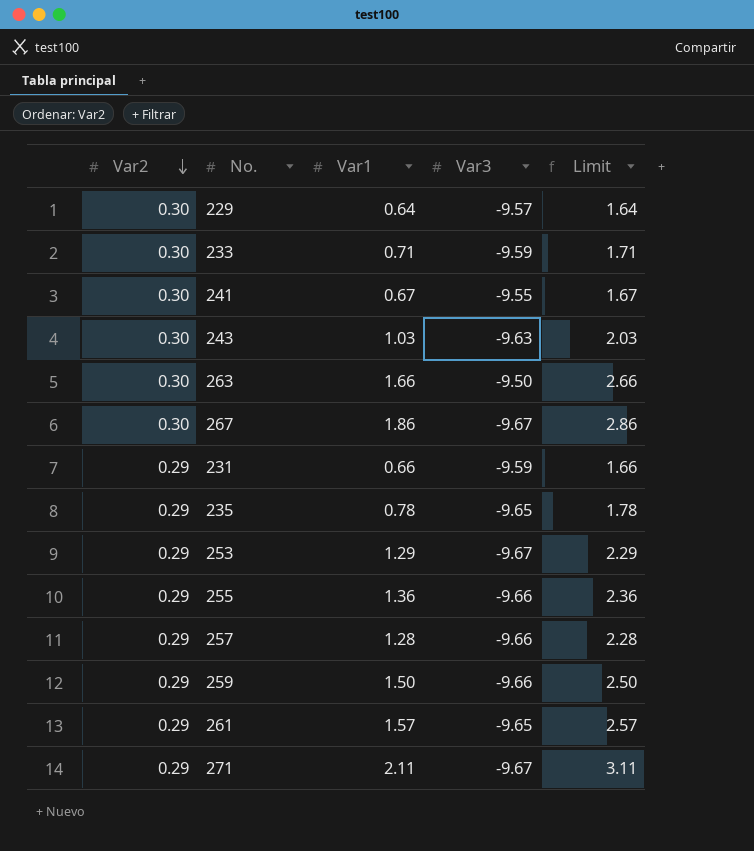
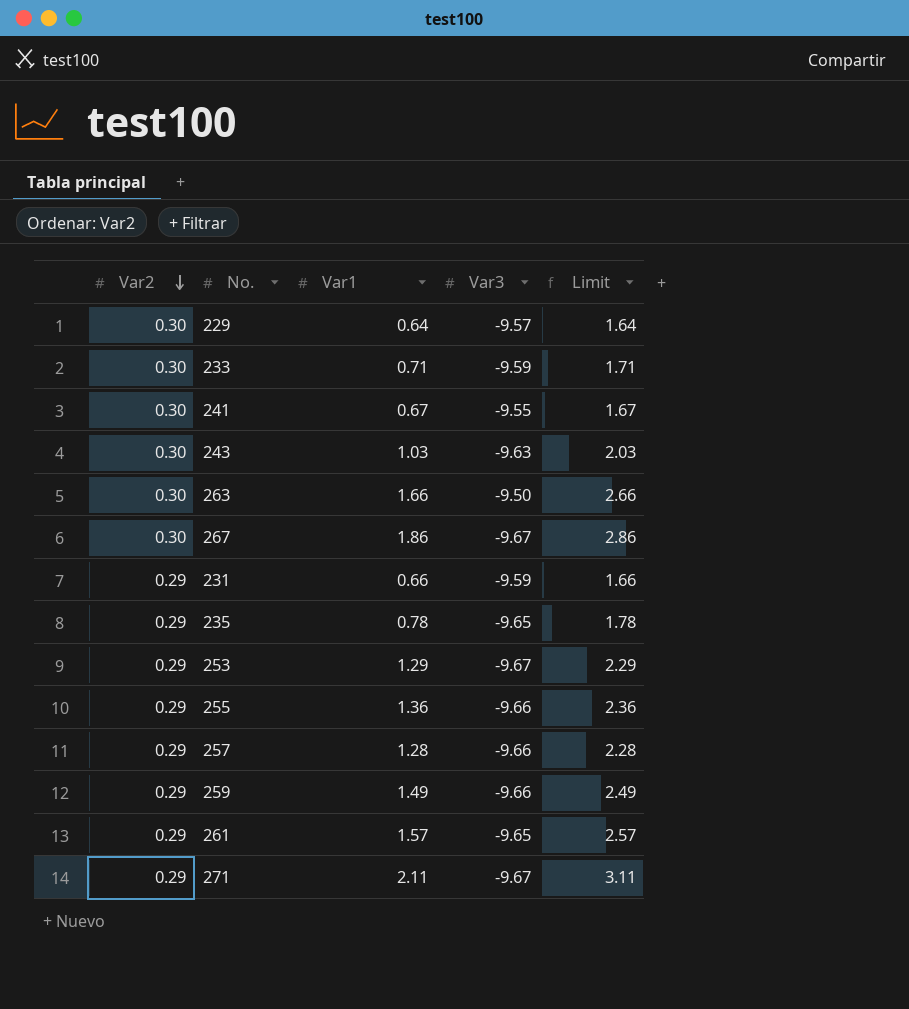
259 | Var1: 1.50 -> 1.49
259 | Limit: 2.50 -> 2.49

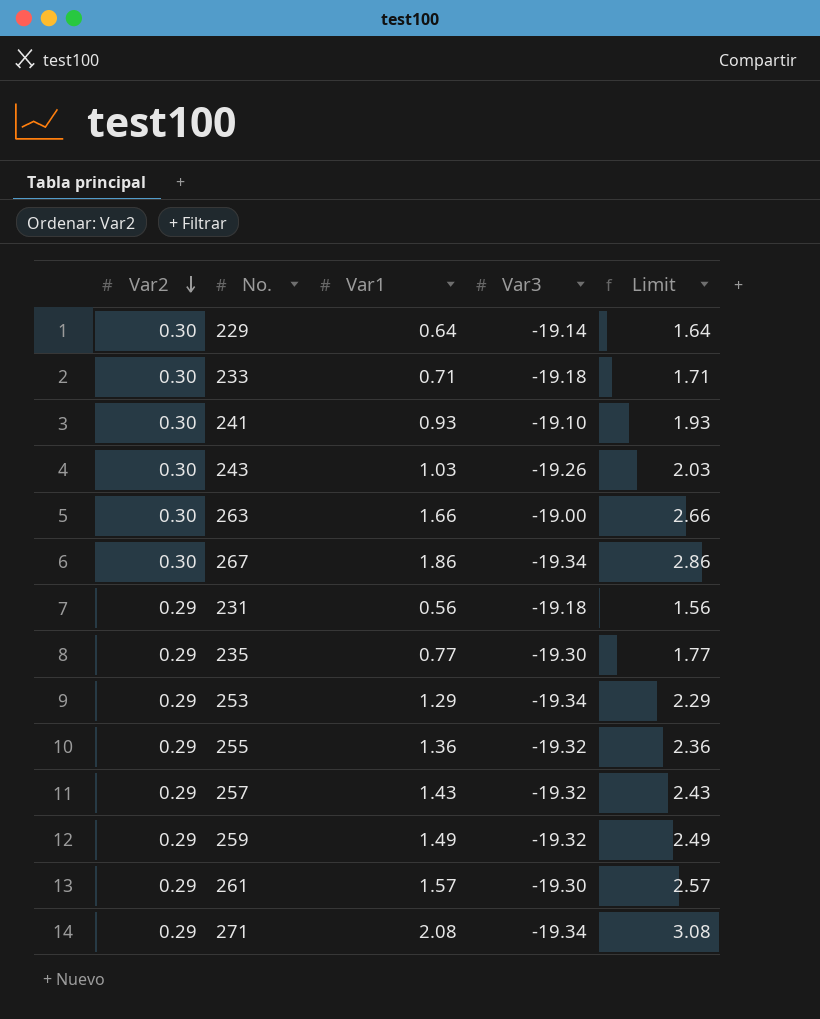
229 | Var3: -9.57 -> -19.14
233 | Var3: -9.59 -> -19.18
241 | Var1: 0.67 -> 0.93
241 | Var3: -9.55 -> -19.10
241 | Limit: 1.67 -> 1.93
243 | Var3: -9.63 -> -19.26
263 | Var3: -9.50 -> -19.00
267 | Var3: -9.67 -> -19.34
231 | Var1: 0.66 -> 0.56
231 | Var3: -9.59 -> -19.18
231 | Limit: 1.66 -> 1.56
235 | Var1: 0.78 -> 0.77
235 | Var3: -9.65 -> -19.30
235 | Limit: 1.78 -> 1.77
253 | Var3: -9.67 -> -19.34
255 | Var3: -9.66 -> -19.32
257 | Var1: 1.28 -> 1.43
257 | Var3: -9.66 -> -19.32
257 | Limit: 2.28 -> 2.43
259 | Var3: -9.66 -> -19.32
261 | Var3: -9.65 -> -19.30
271 | Var1: 2.11 -> 2.08
271 | Var3: -9.67 -> -19.34
271 | Limit: 3.11 -> 3.08

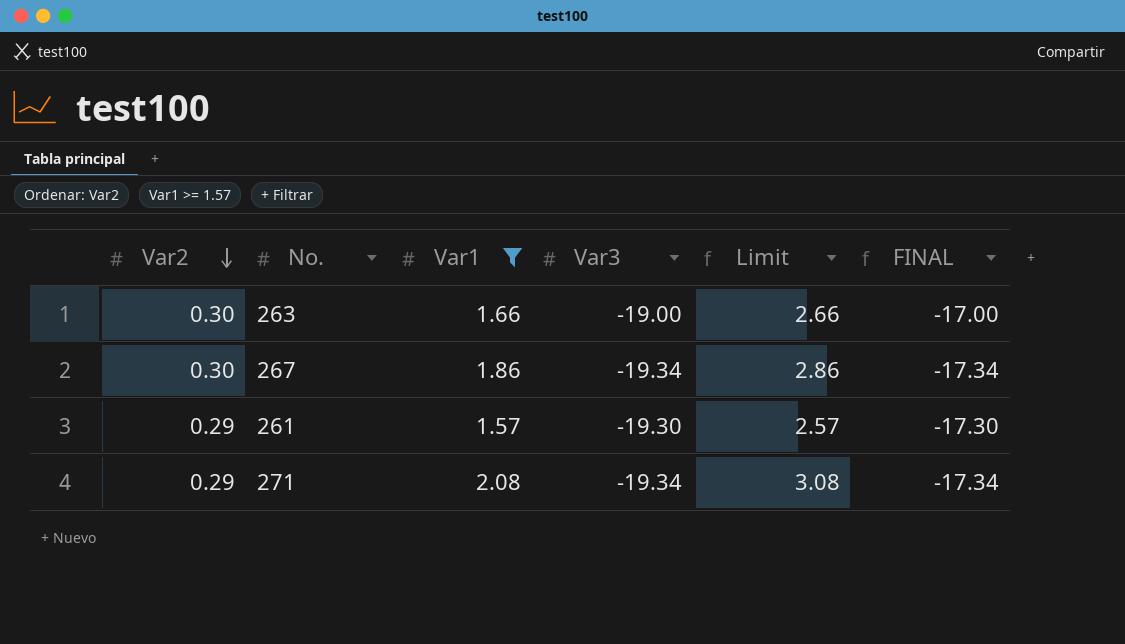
filter: none -> Var1 >= 1.57
column FINAL | formula: none -> [Var3] + 2

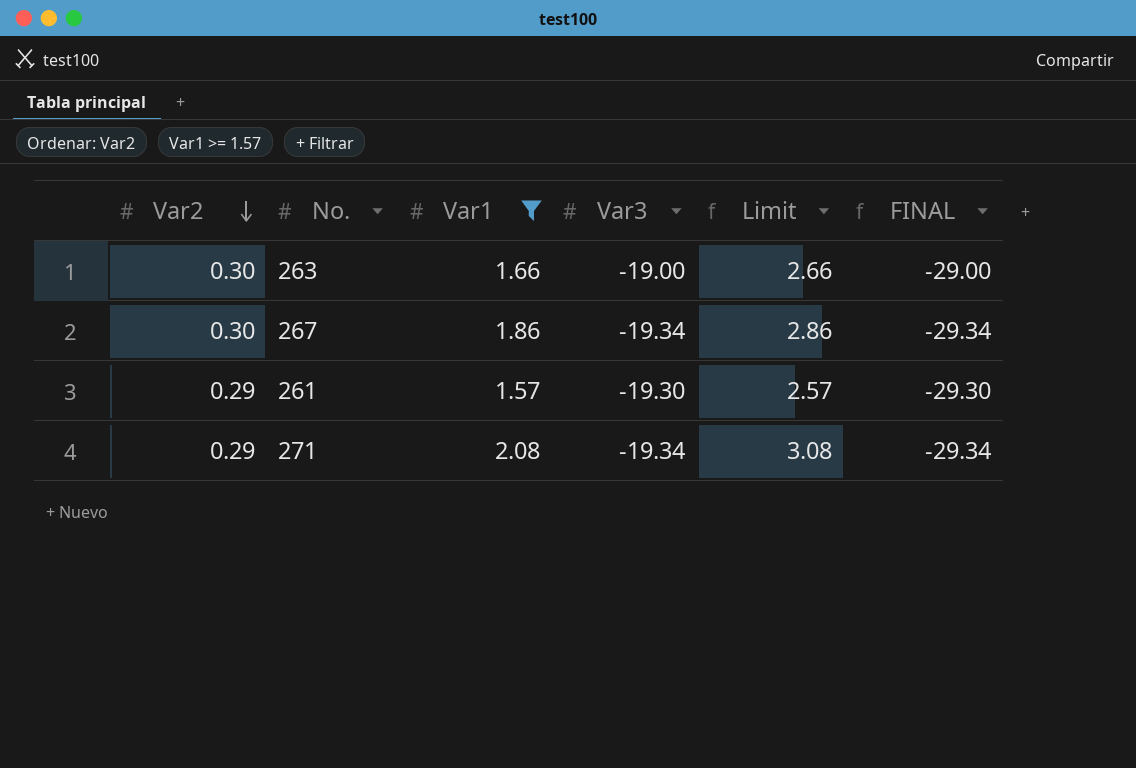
column FINAL | formula: [Var3] + 2 -> [Var3] - 10

